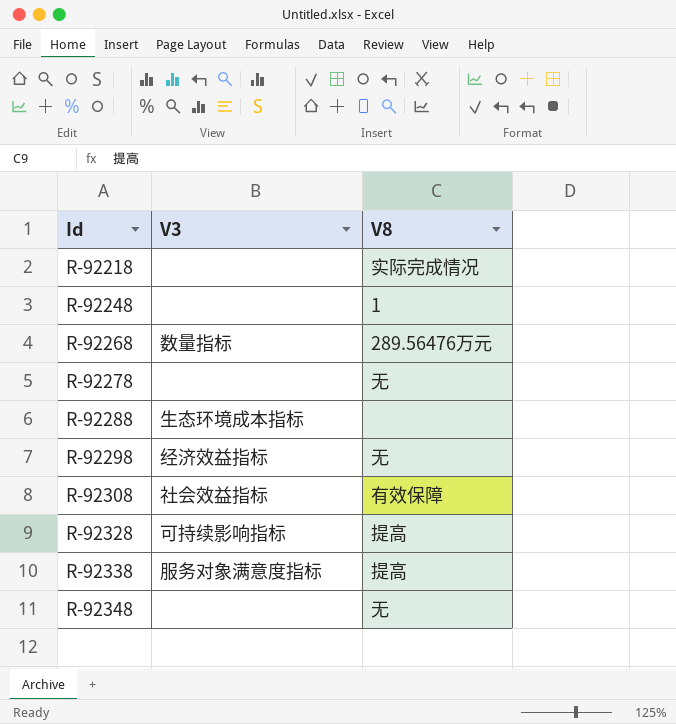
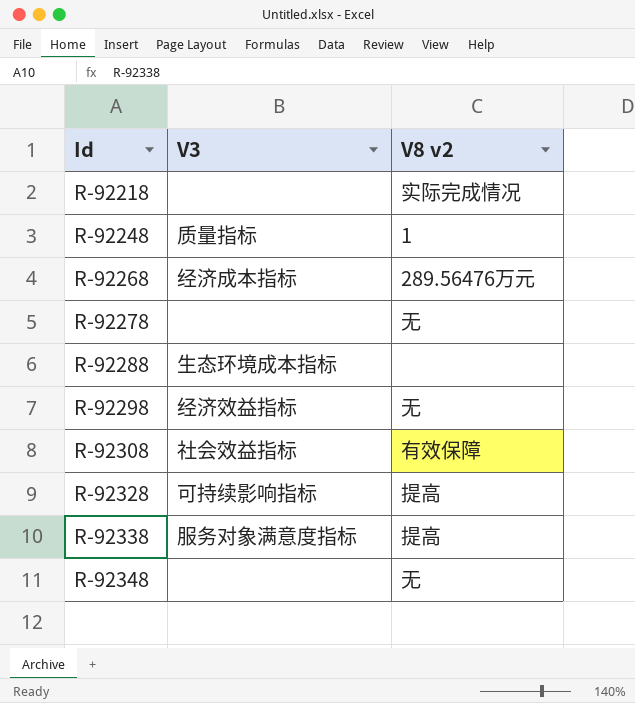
column name: V8 -> V8 v2
R-92248 | V3: none -> 质量指标
R-92268 | V3: 数量指标 -> 经济成本指标

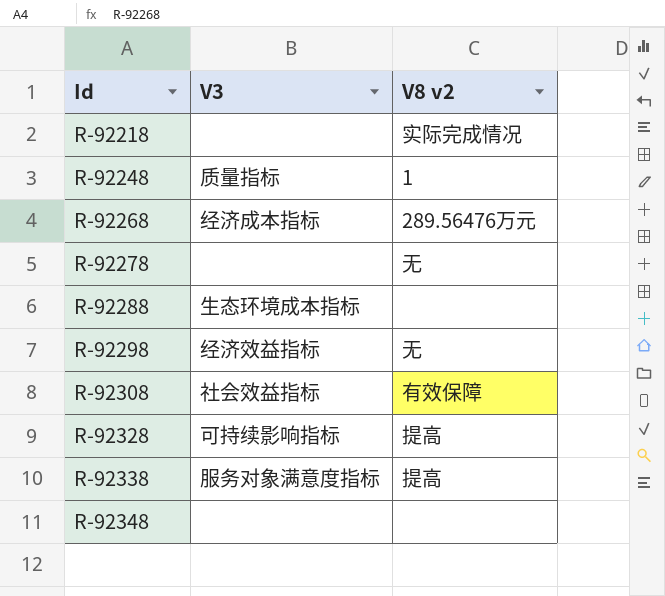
R-92348 | V8 v2: 无 -> none

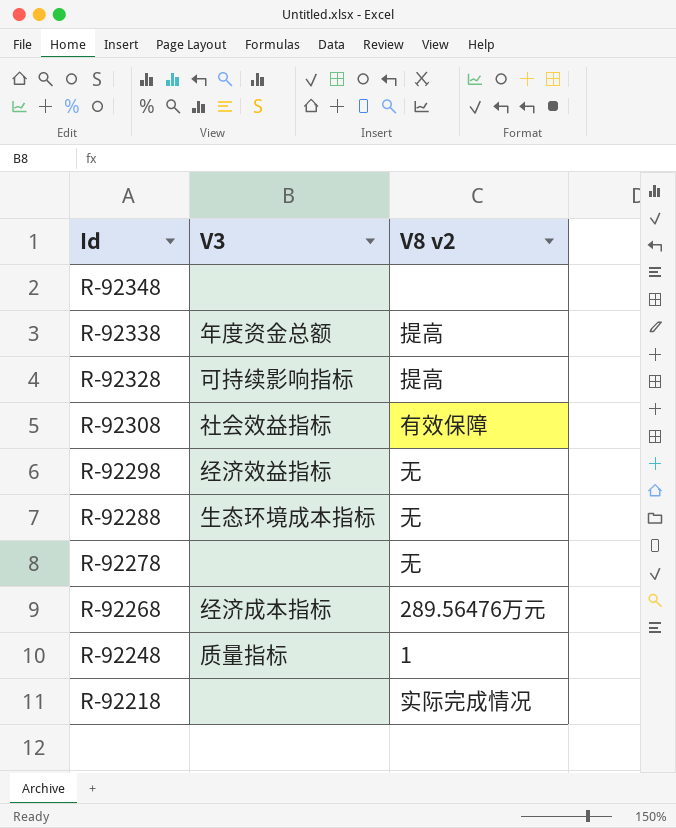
row order: Id ascending -> Id descending
R-92338 | V3: 服务对象满意度指标 -> 年度资金总额
R-92288 | V8 v2: none -> 无

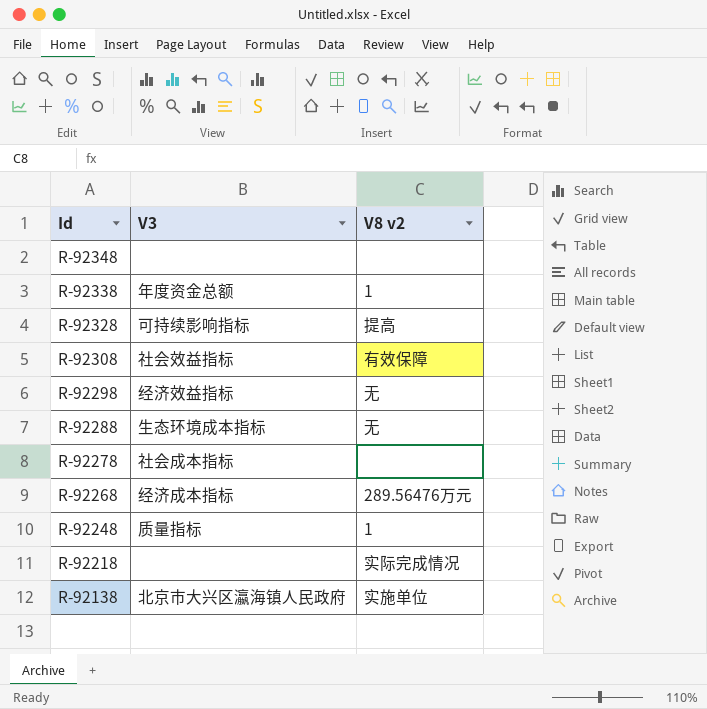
R-92338 | V8 v2: 提高 -> 1
R-92278 | V3: none -> 社会成本指标
R-92278 | V8 v2: 无 -> none
row R-92138: none -> 北京市大兴区瀛海镇人民政府 | 实施单位

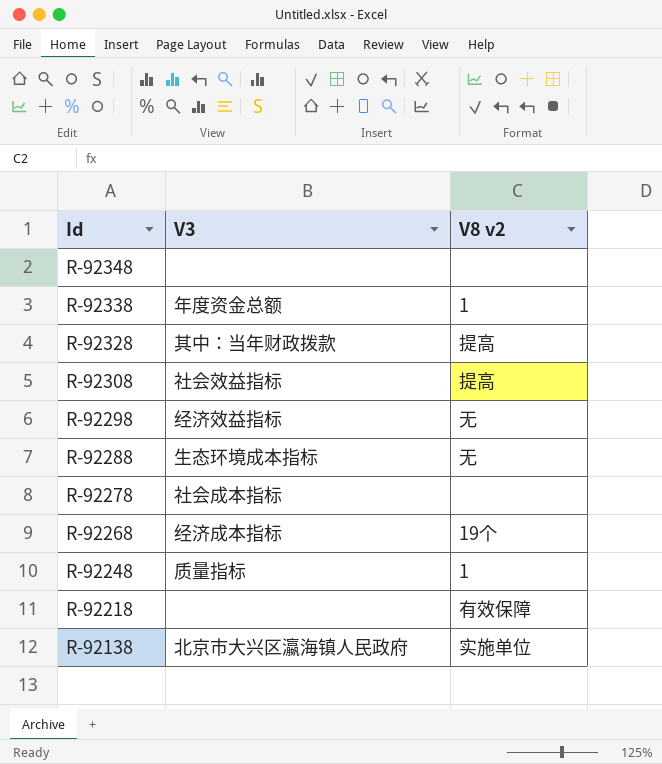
R-92328 | V3: 可持续影响指标 -> 其中：当年财政拨款
R-92308 | V8 v2: 有效保障 -> 提高
R-92268 | V8 v2: 289.56476万元 -> 19个
R-92218 | V8 v2: 实际完成情况 -> 有效保障

